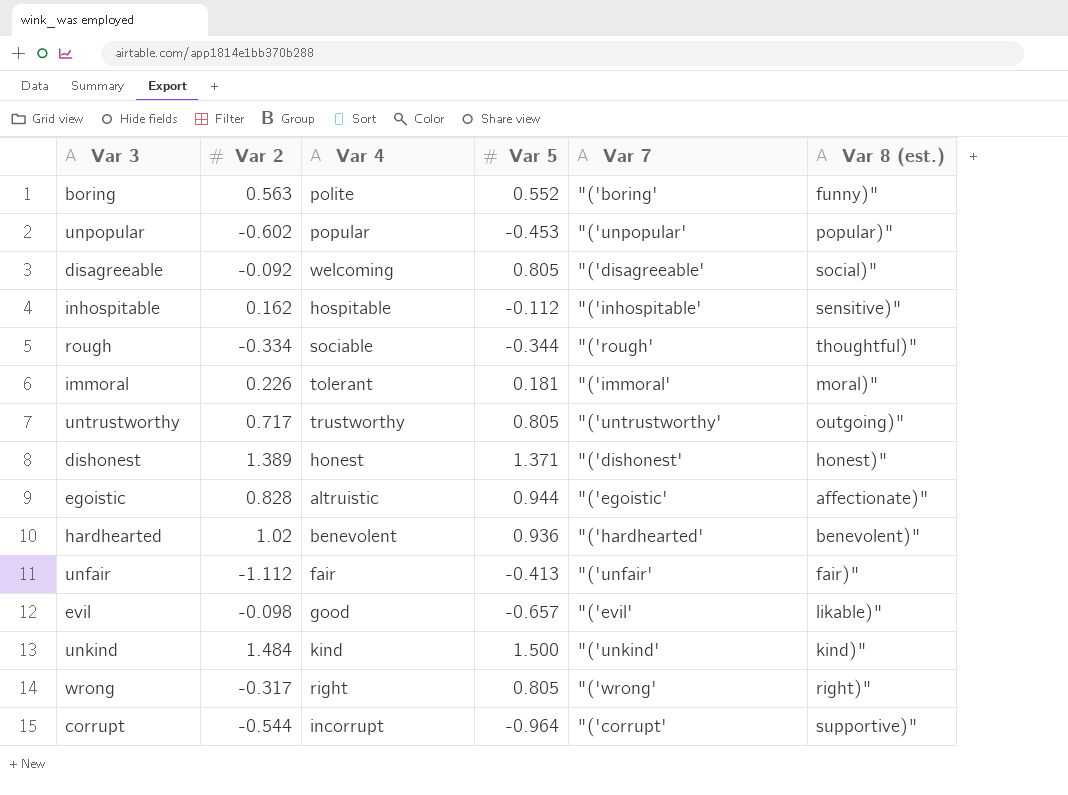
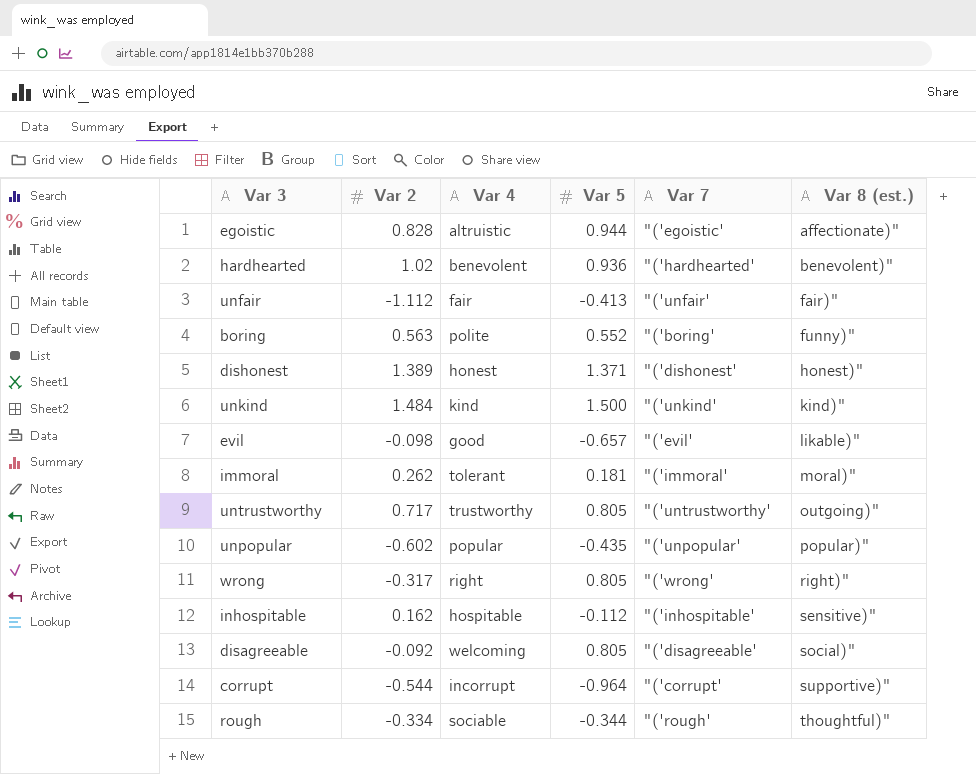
row order: none -> Var 8 (est.) ascending
immoral | Var 2: 0.226 -> 0.262
unpopular | Var 5: -0.453 -> -0.435

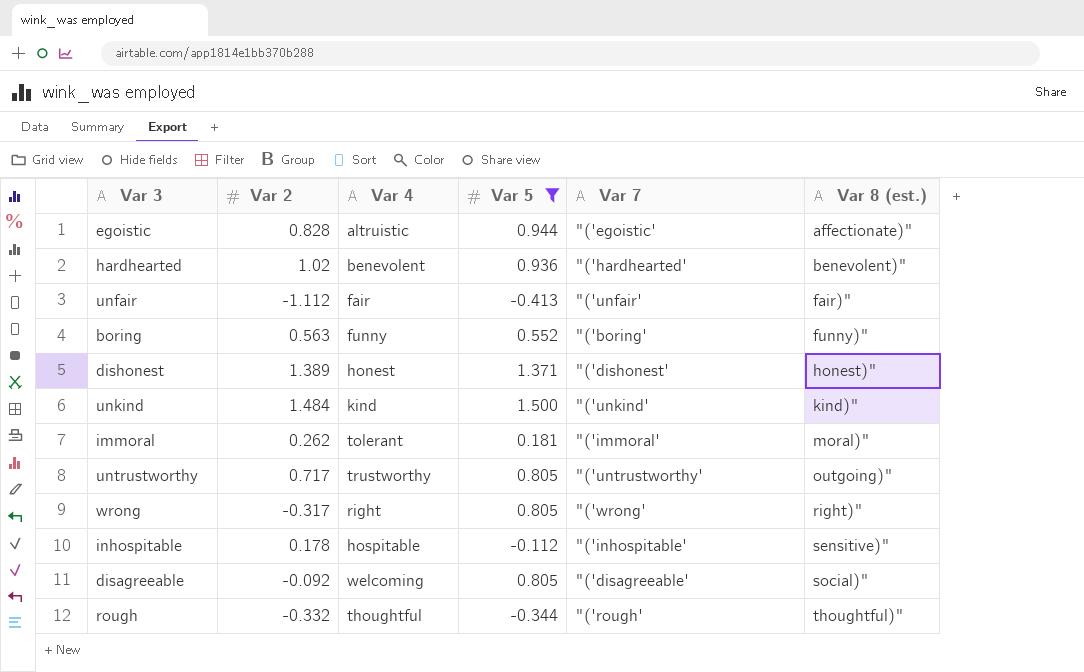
filter: none -> Var 5 >= -0.413
boring | Var 4: polite -> funny
inhospitable | Var 2: 0.162 -> 0.178
rough | Var 2: -0.334 -> -0.332
rough | Var 4: sociable -> thoughtful

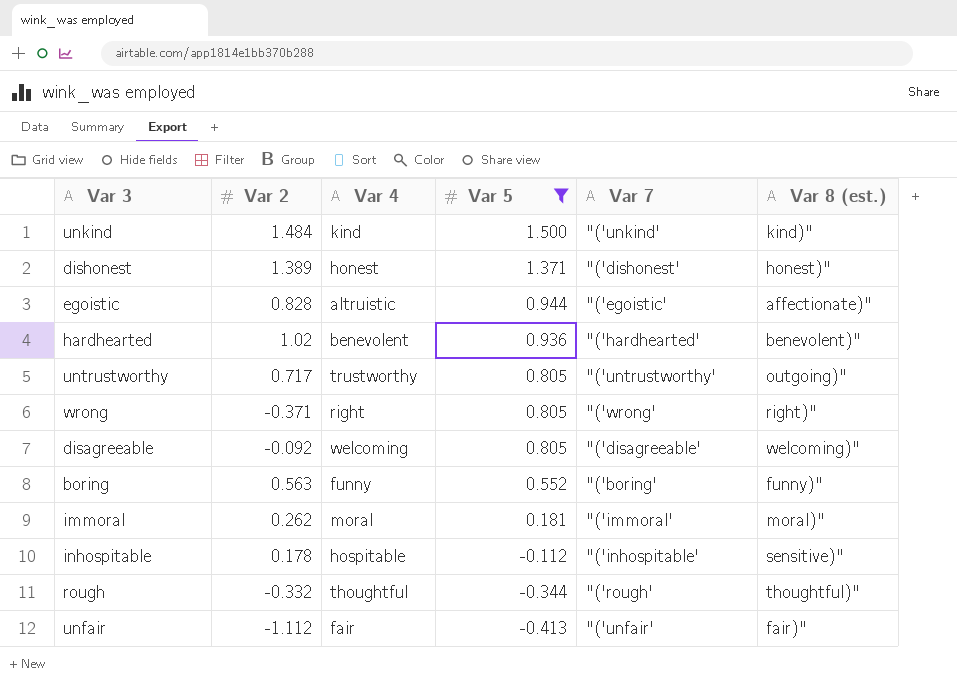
row order: Var 8 (est.) ascending -> Var 5 descending
wrong | Var 2: -0.317 -> -0.371
disagreeable | Var 8 (est.): social)" -> welcoming)"
immoral | Var 4: tolerant -> moral

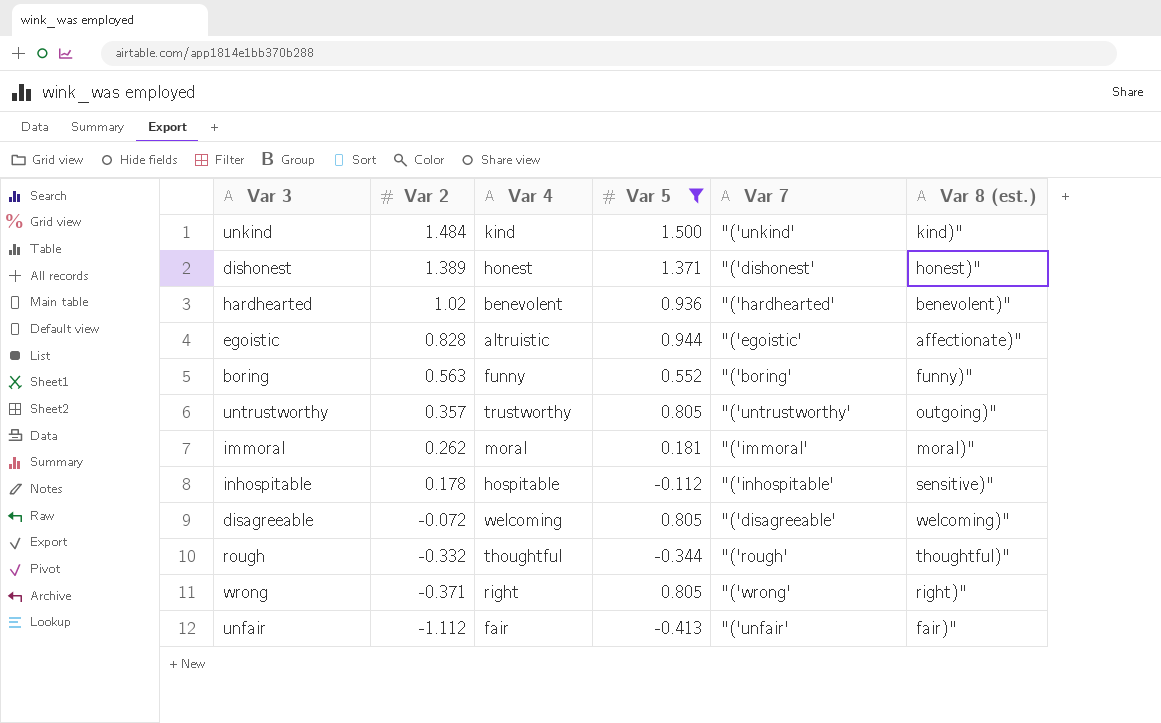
row order: Var 5 descending -> Var 2 descending
untrustworthy | Var 2: 0.717 -> 0.357
disagreeable | Var 2: -0.092 -> -0.072

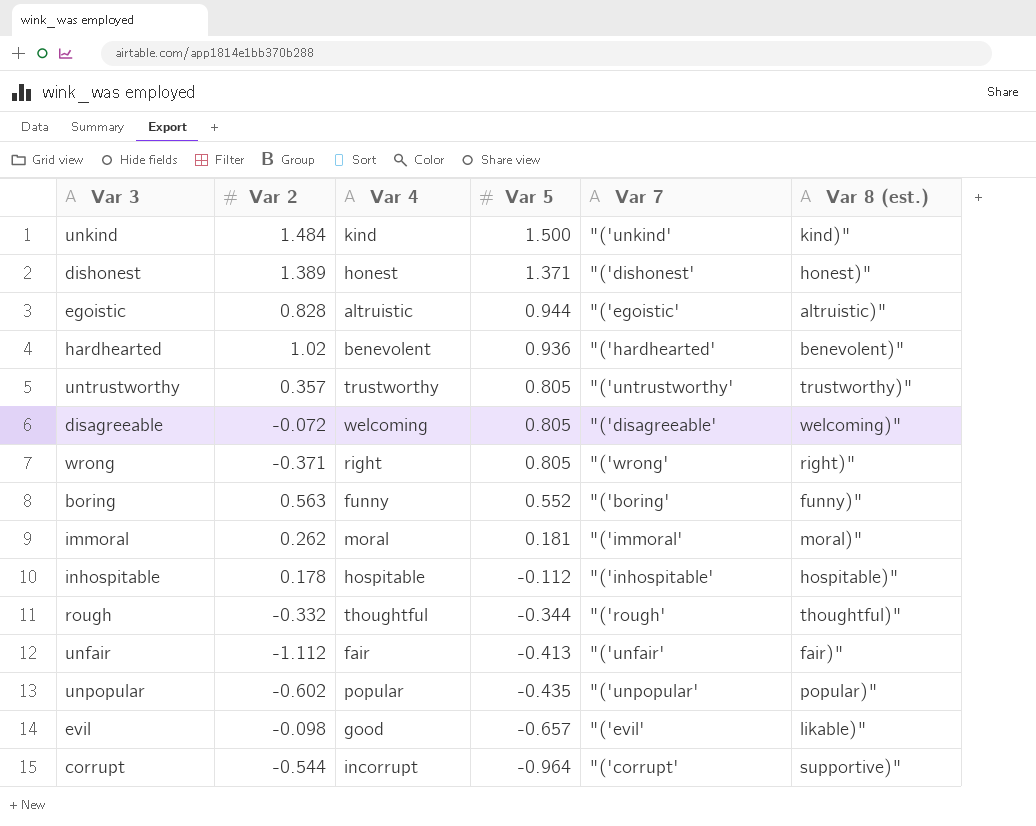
filter: Var 5 >= -0.413 -> none
row order: Var 2 descending -> Var 5 descending
egoistic | Var 8 (est.): affectionate)" -> altruistic)"
untrustworthy | Var 8 (est.): outgoing)" -> trustworthy)"
inhospitable | Var 8 (est.): sensitive)" -> hospitable)"

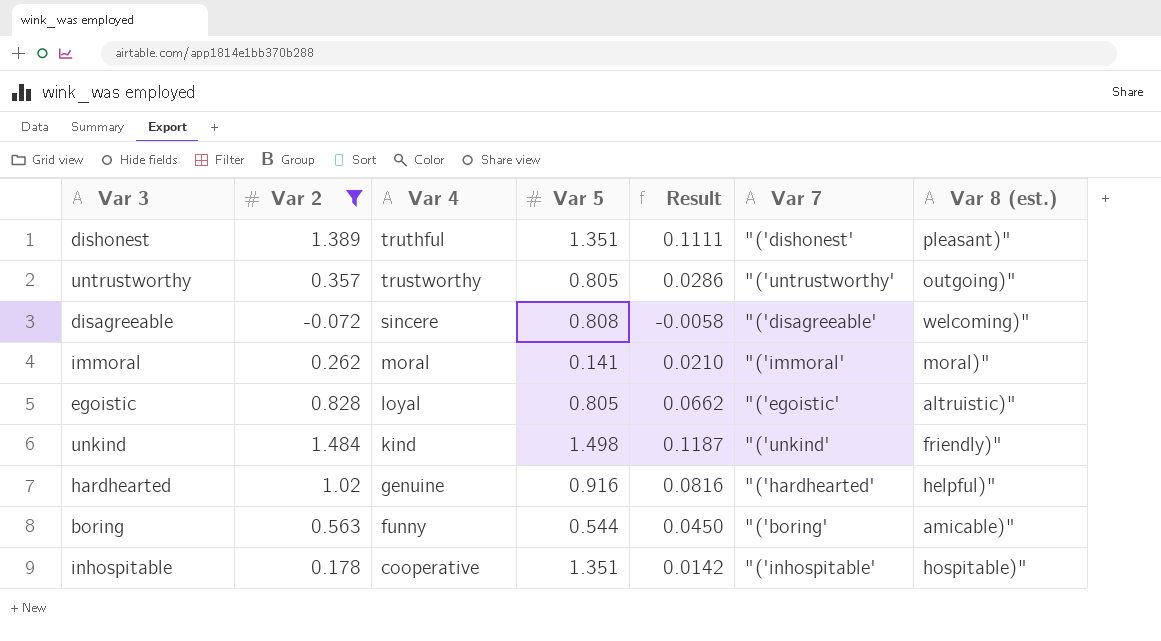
filter: none -> Var 2 >= -0.072
row order: Var 5 descending -> Var 4 descending
column Result | formula: none -> [Var 2] * 0.08
dishonest | Var 4: honest -> truthful
dishonest | Var 5: 1.371 -> 1.351
dishonest | Var 8 (est.): honest)" -> pleasant)"
untrustworthy | Var 8 (est.): trustworthy)" -> outgoing)"
disagreeable | Var 4: welcoming -> sincere
disagreeable | Var 5: 0.805 -> 0.808
immoral | Var 5: 0.181 -> 0.141
egoistic | Var 4: altruistic -> loyal
egoistic | Var 5: 0.944 -> 0.805
unkind | Var 5: 1.500 -> 1.498
unkind | Var 8 (est.): kind)" -> friendly)"
hardhearted | Var 4: benevolent -> genuine
hardhearted | Var 5: 0.936 -> 0.916
hardhearted | Var 8 (est.): benevolent)" -> helpful)"
boring | Var 5: 0.552 -> 0.544
boring | Var 8 (est.): funny)" -> amicable)"
inhospitable | Var 4: hospitable -> cooperative
inhospitable | Var 5: -0.112 -> 1.351

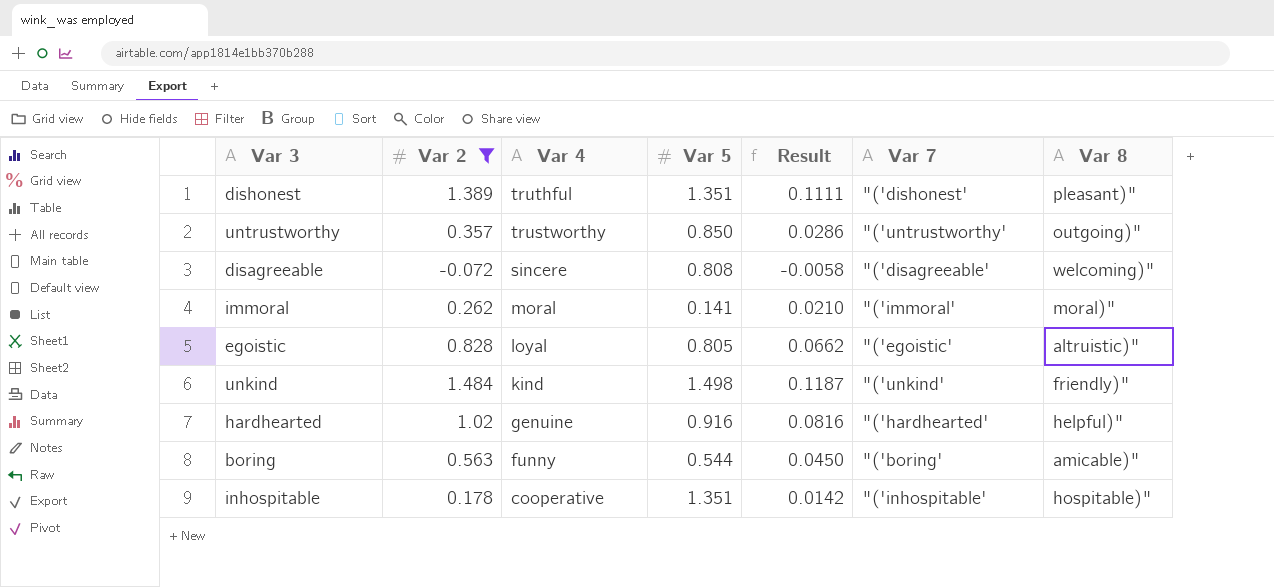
column name: Var 8 (est.) -> Var 8
untrustworthy | Var 5: 0.805 -> 0.850

